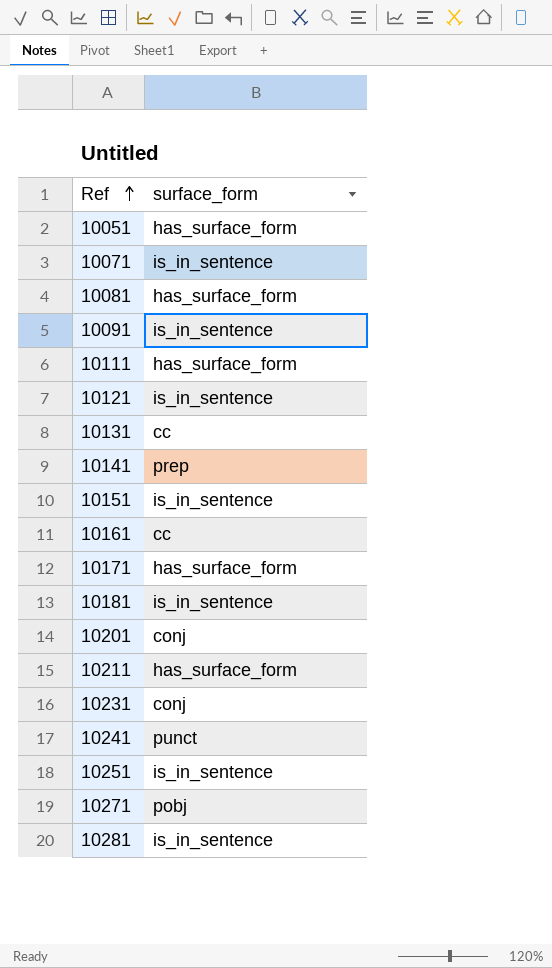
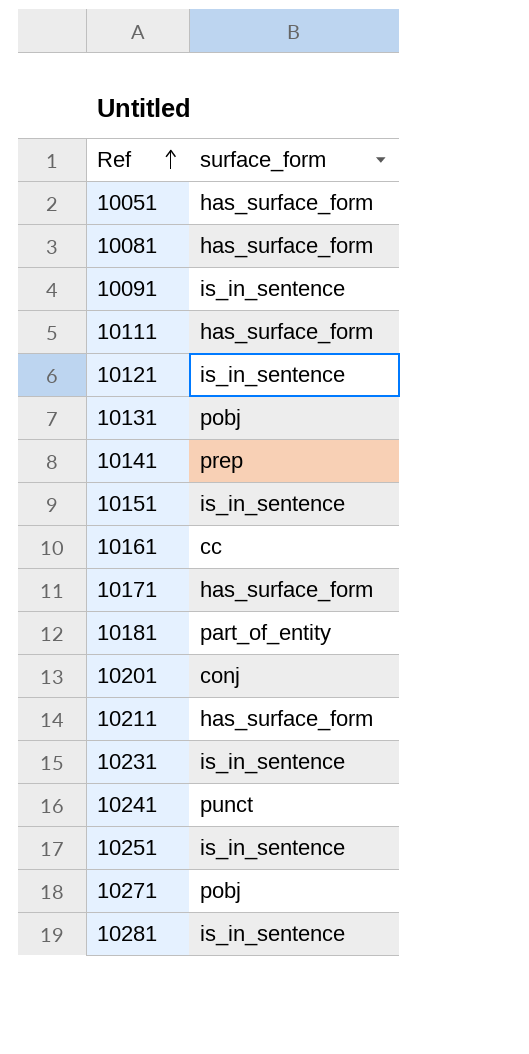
row 10071: is_in_sentence -> none
10131 | surface_form: cc -> pobj
10181 | surface_form: is_in_sentence -> part_of_entity
10231 | surface_form: conj -> is_in_sentence

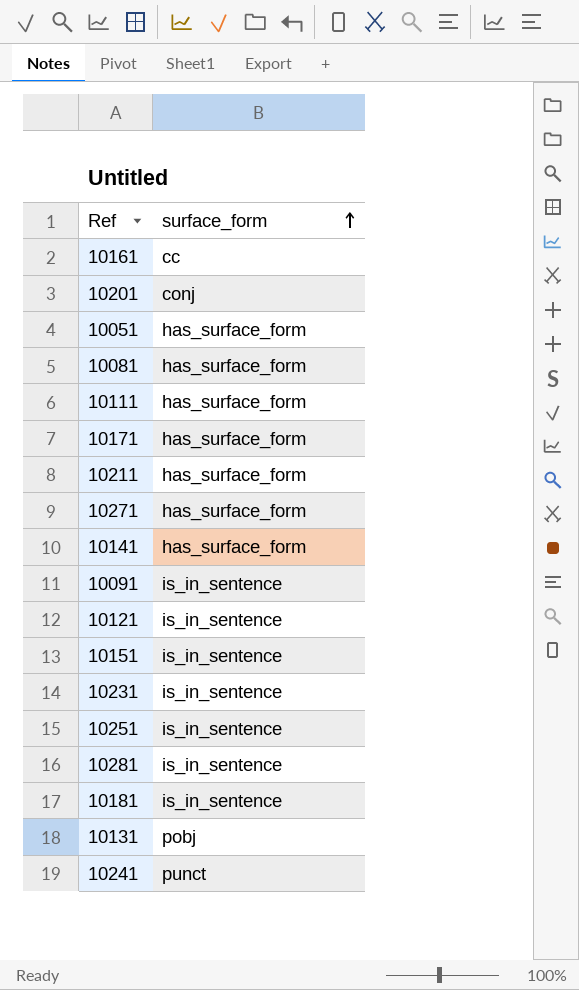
row order: Ref ascending -> surface_form ascending
10271 | surface_form: pobj -> has_surface_form
10141 | surface_form: prep -> has_surface_form
10181 | surface_form: part_of_entity -> is_in_sentence

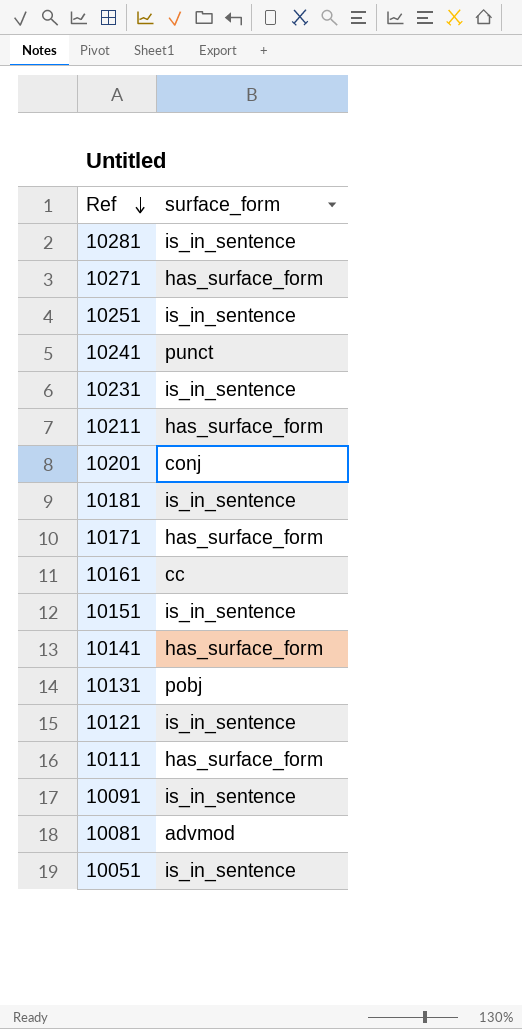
row order: surface_form ascending -> Ref descending
10081 | surface_form: has_surface_form -> advmod
10051 | surface_form: has_surface_form -> is_in_sentence

